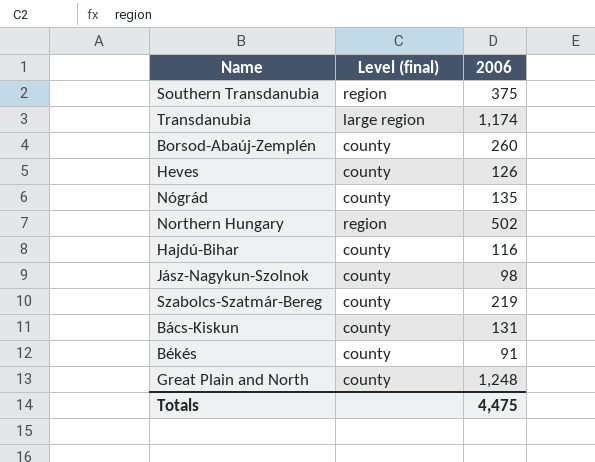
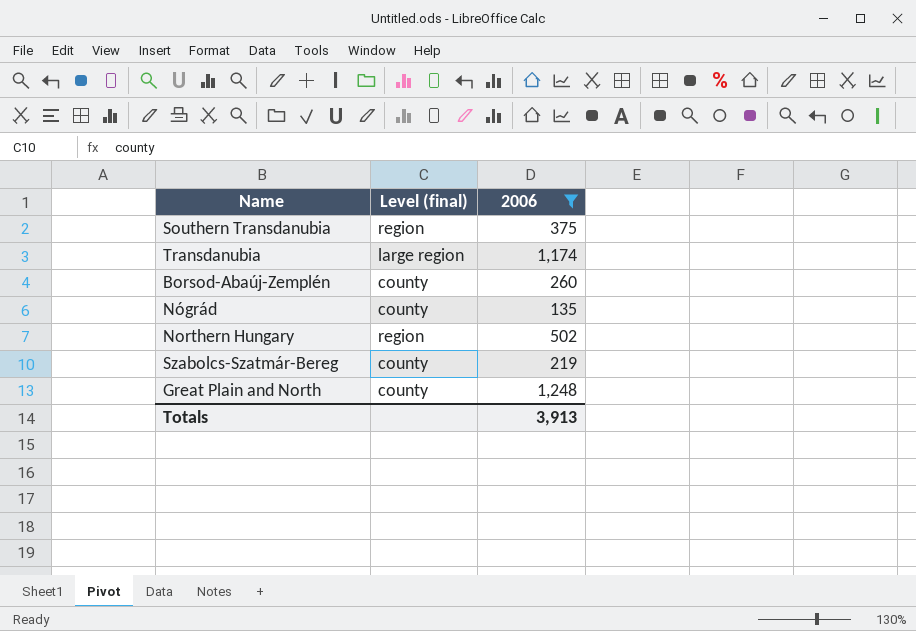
filter: none -> 2006 >= 135
Totals | 2006: 4,475 -> 3,913

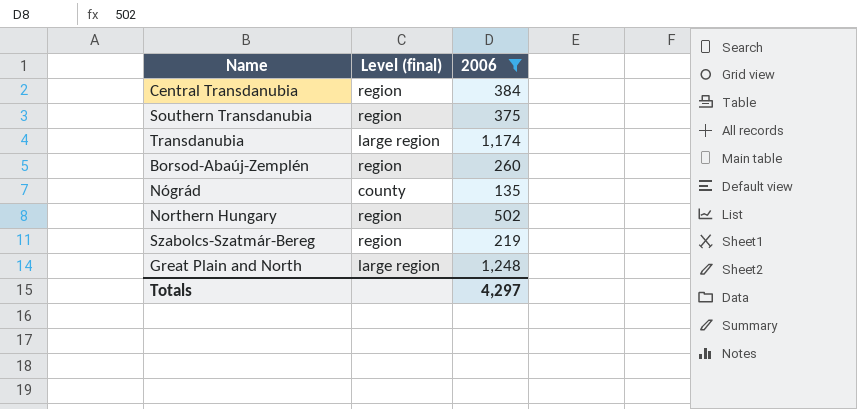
row Central Transdanubia: none -> region | 384
Borsod-Abaúj-Zemplén | Level (final): county -> region
Szabolcs-Szatmár-Bereg | Level (final): county -> region
Great Plain and North | Level (final): county -> large region
Totals | 2006: 3,913 -> 4,297

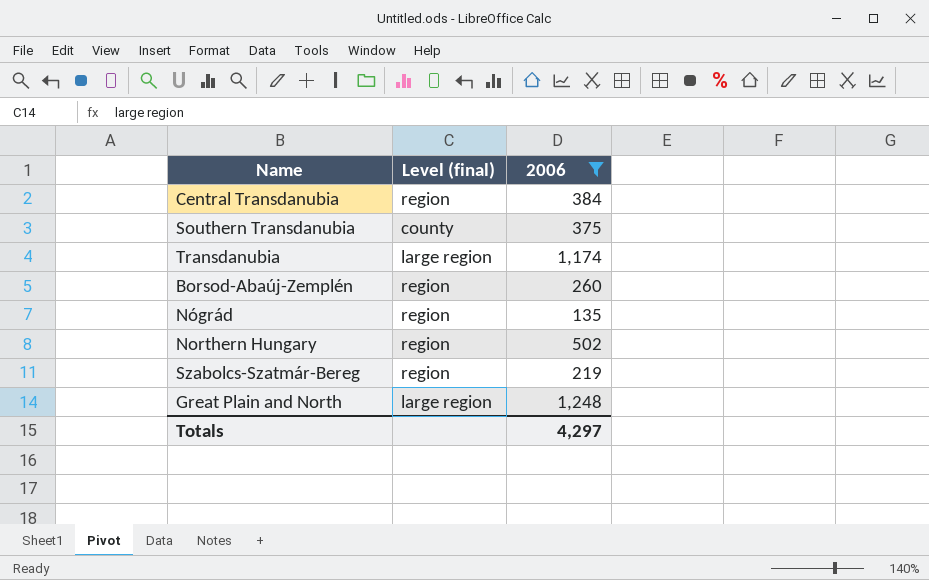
Southern Transdanubia | Level (final): region -> county
Nógrád | Level (final): county -> region

